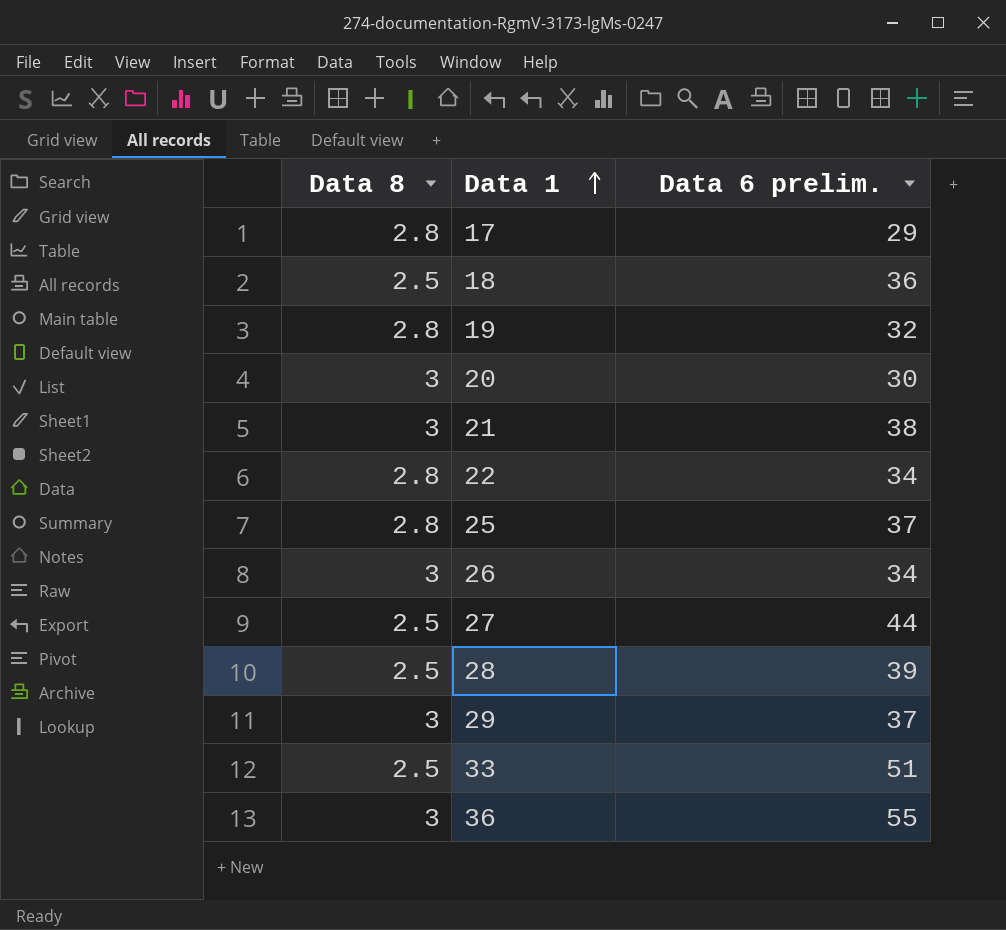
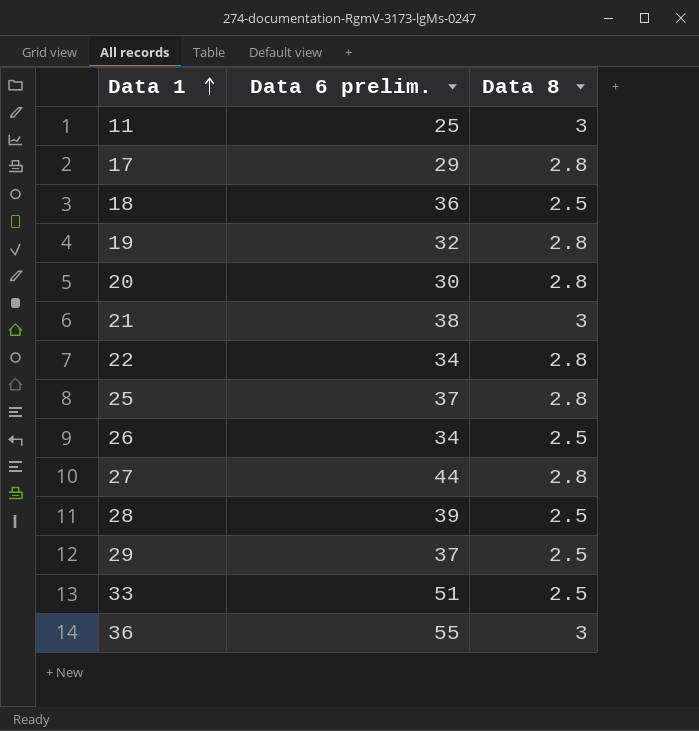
column Data 8 | position: 1 -> 3
row 11: none -> 25 | 3
20 | Data 8: 3 -> 2.8
26 | Data 8: 3 -> 2.5
27 | Data 8: 2.5 -> 2.8
29 | Data 8: 3 -> 2.5

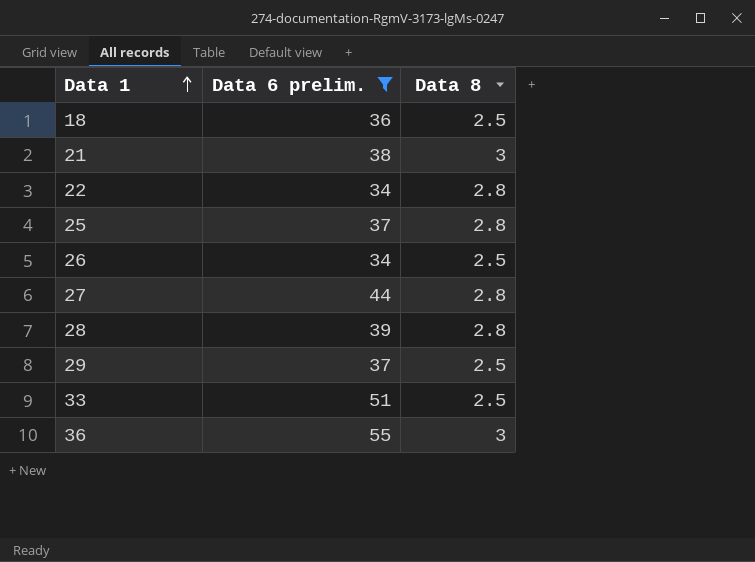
filter: none -> Data 6 prelim. >= 34
28 | Data 8: 2.5 -> 2.8

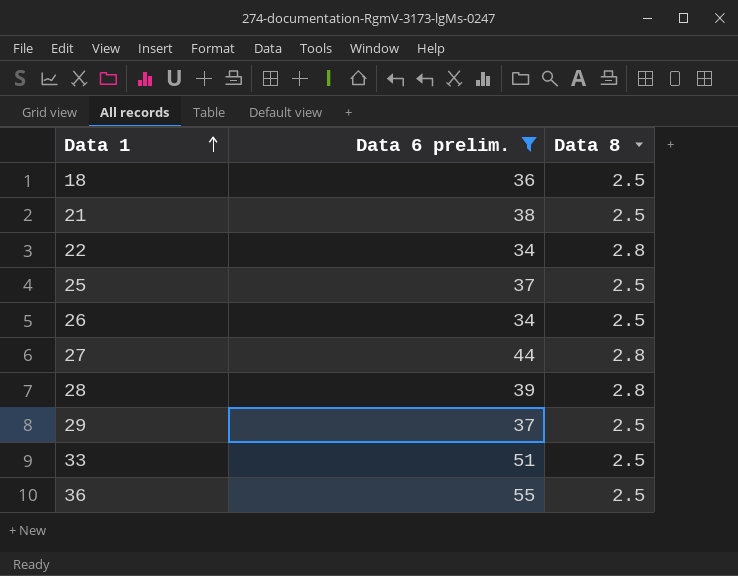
21 | Data 8: 3 -> 2.5
25 | Data 8: 2.8 -> 2.5
36 | Data 8: 3 -> 2.5

